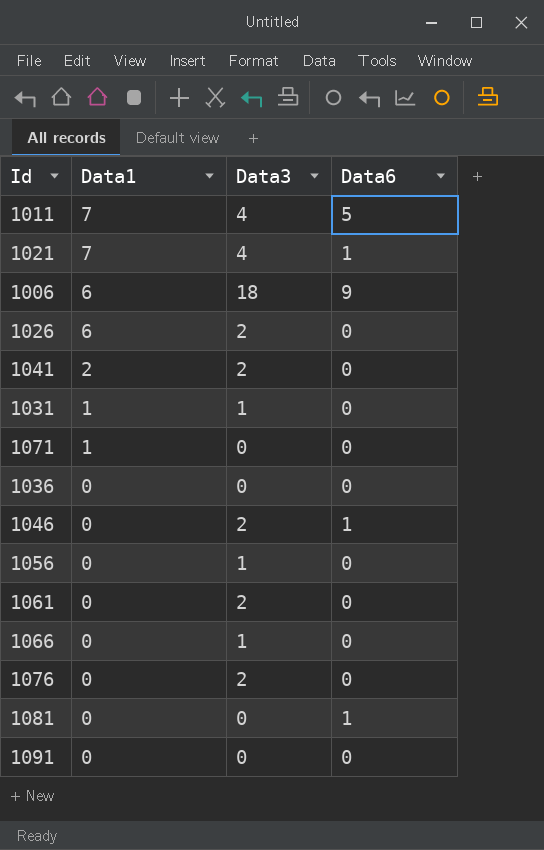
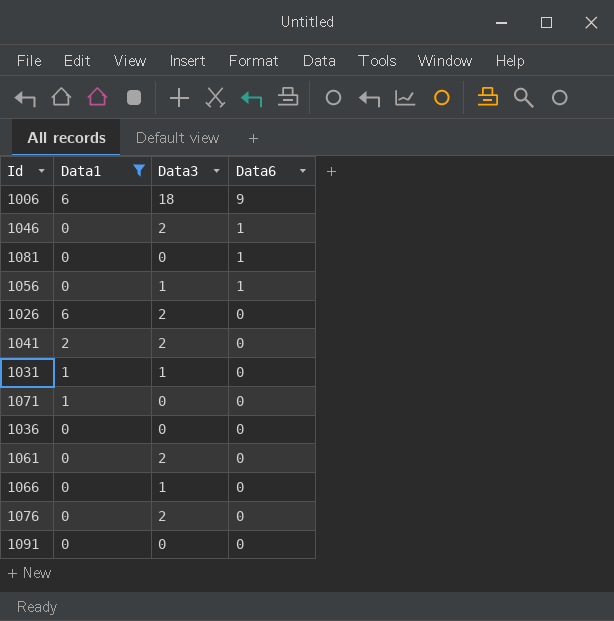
filter: none -> Data1 != 7
row order: Data1 descending -> Data6 descending
1056 | Data6: 0 -> 1

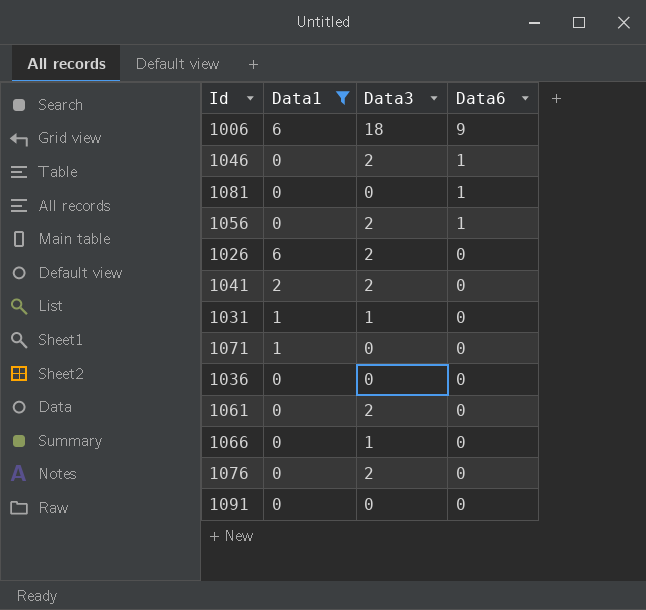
1056 | Data3: 1 -> 2

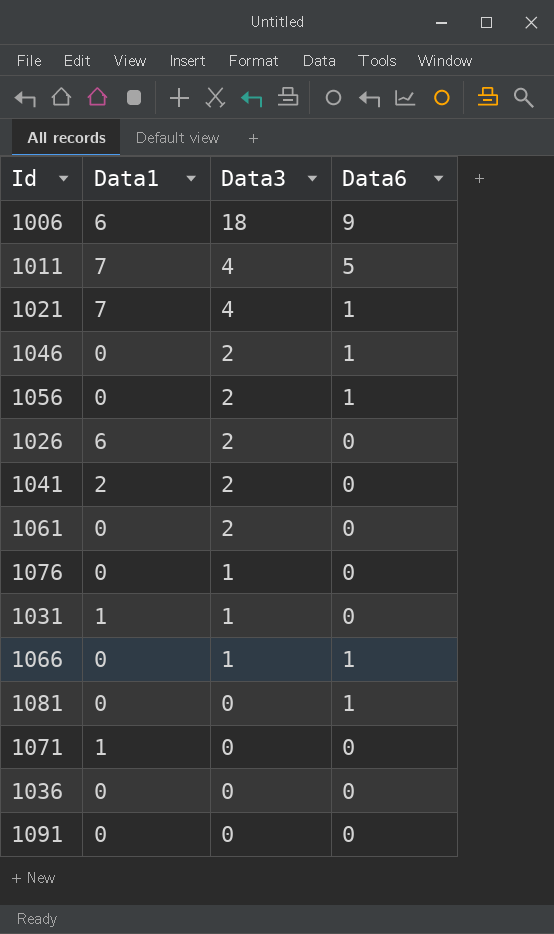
filter: Data1 != 7 -> none
row order: Data6 descending -> Data3 descending
1076 | Data3: 2 -> 1
1066 | Data6: 0 -> 1

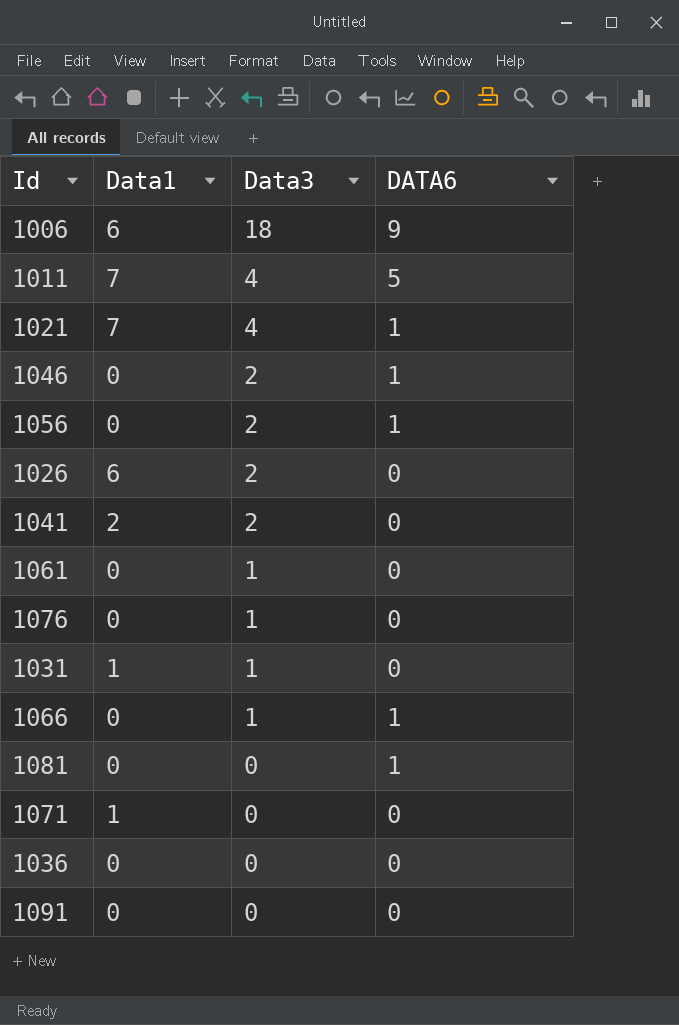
column name: Data6 -> DATA6
1061 | Data3: 2 -> 1

